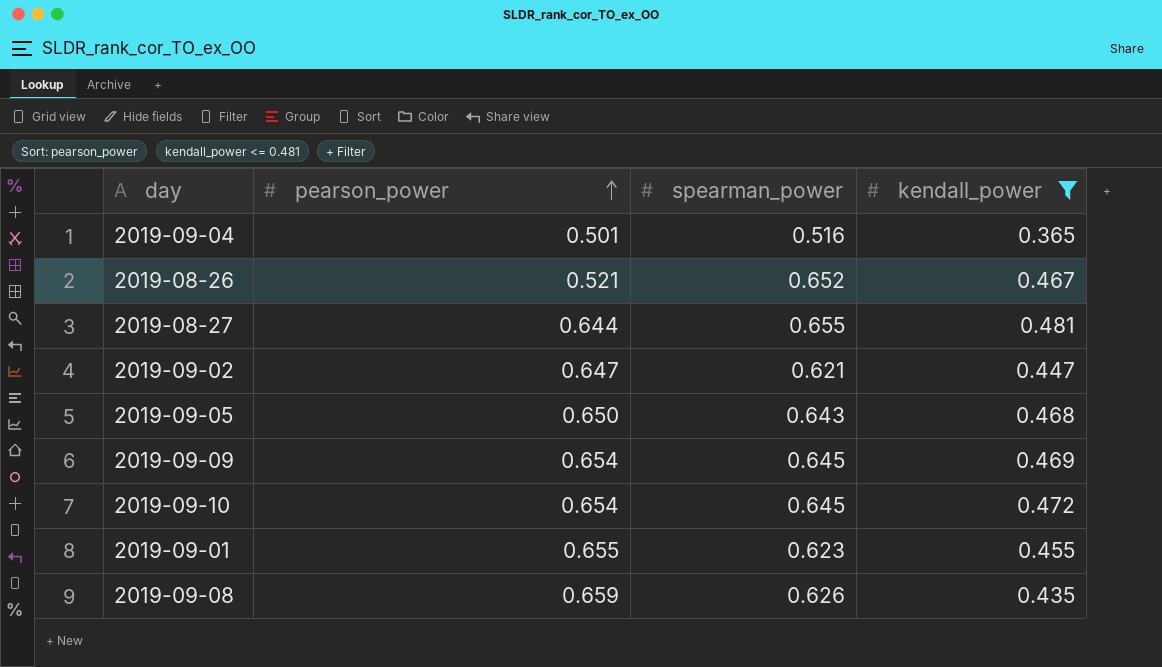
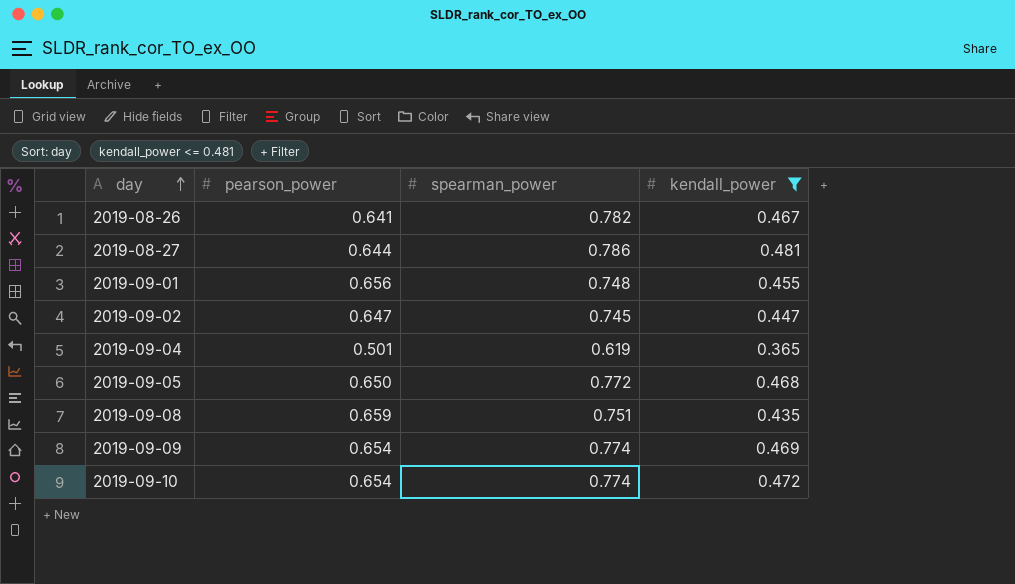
row order: pearson_power ascending -> day ascending
2019-08-26 | pearson_power: 0.521 -> 0.641
2019-08-26 | spearman_power: 0.652 -> 0.782
2019-08-27 | spearman_power: 0.655 -> 0.786
2019-09-01 | pearson_power: 0.655 -> 0.656
2019-09-01 | spearman_power: 0.623 -> 0.748
2019-09-02 | spearman_power: 0.621 -> 0.745
2019-09-04 | spearman_power: 0.516 -> 0.619
2019-09-05 | spearman_power: 0.643 -> 0.772
2019-09-08 | spearman_power: 0.626 -> 0.751
2019-09-09 | spearman_power: 0.645 -> 0.774
2019-09-10 | spearman_power: 0.645 -> 0.774

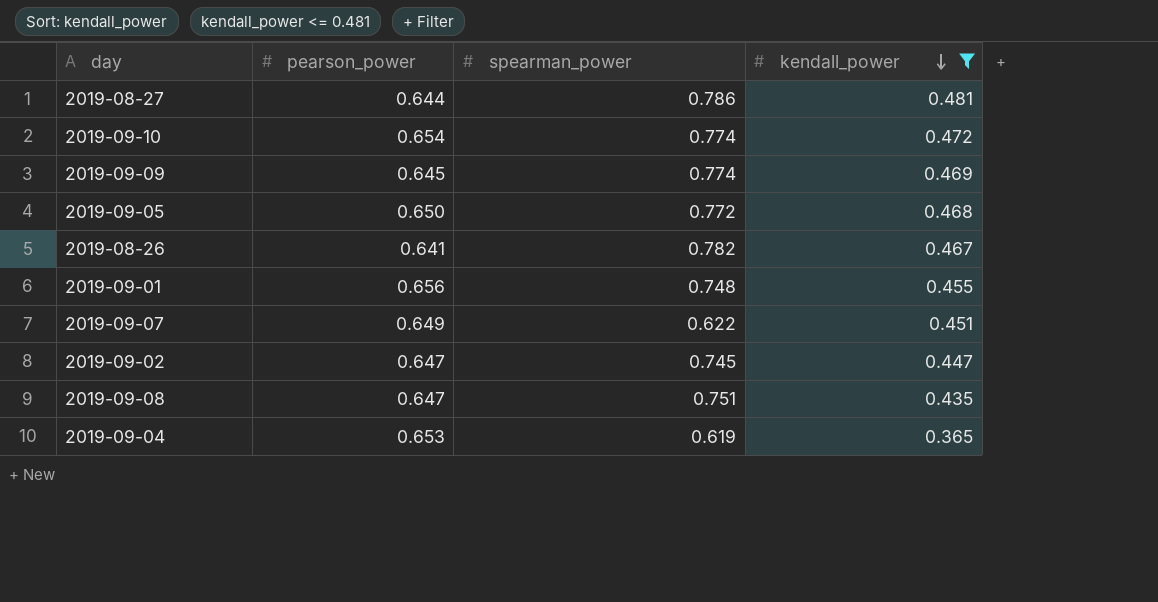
row order: day ascending -> kendall_power descending
2019-09-09 | pearson_power: 0.654 -> 0.645
row 2019-09-07: none -> 0.649 | 0.622 | 0.451
2019-09-08 | pearson_power: 0.659 -> 0.647
2019-09-04 | pearson_power: 0.501 -> 0.653

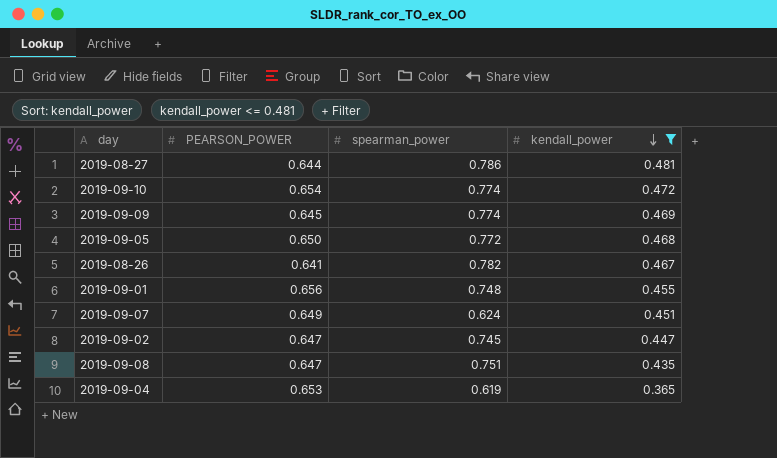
column name: pearson_power -> PEARSON_POWER
2019-09-07 | spearman_power: 0.622 -> 0.624

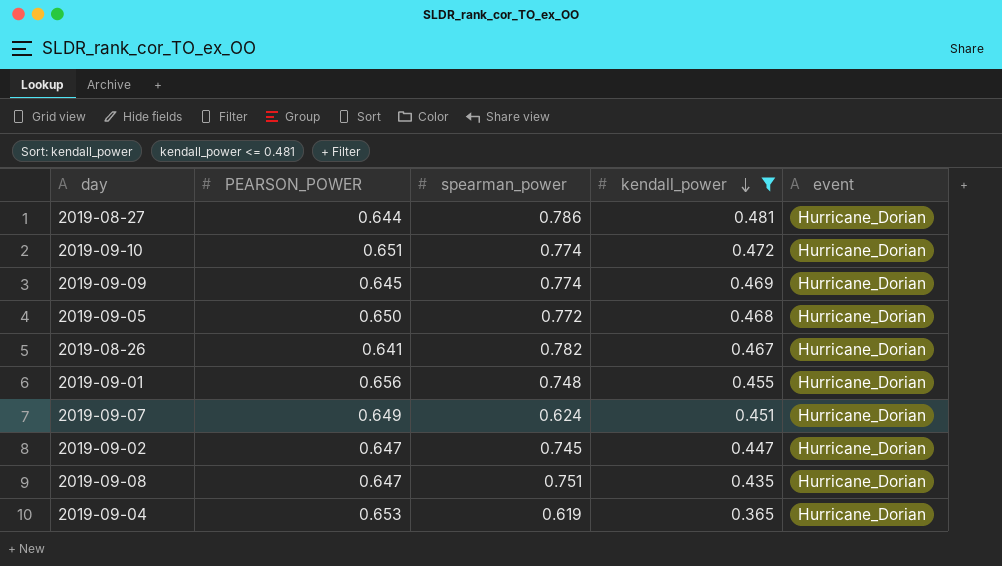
column event | position: none -> 5
2019-09-10 | PEARSON_POWER: 0.654 -> 0.651

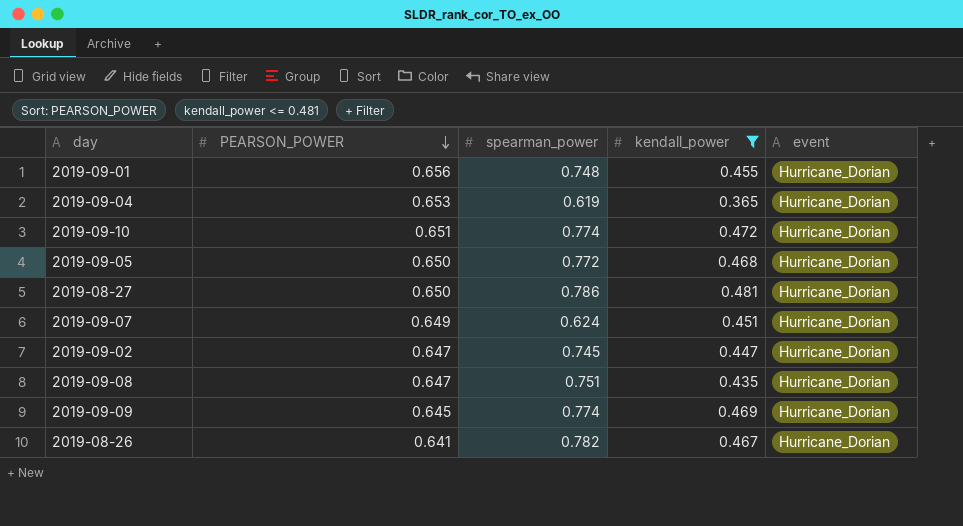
row order: kendall_power descending -> PEARSON_POWER descending
2019-08-27 | PEARSON_POWER: 0.644 -> 0.650

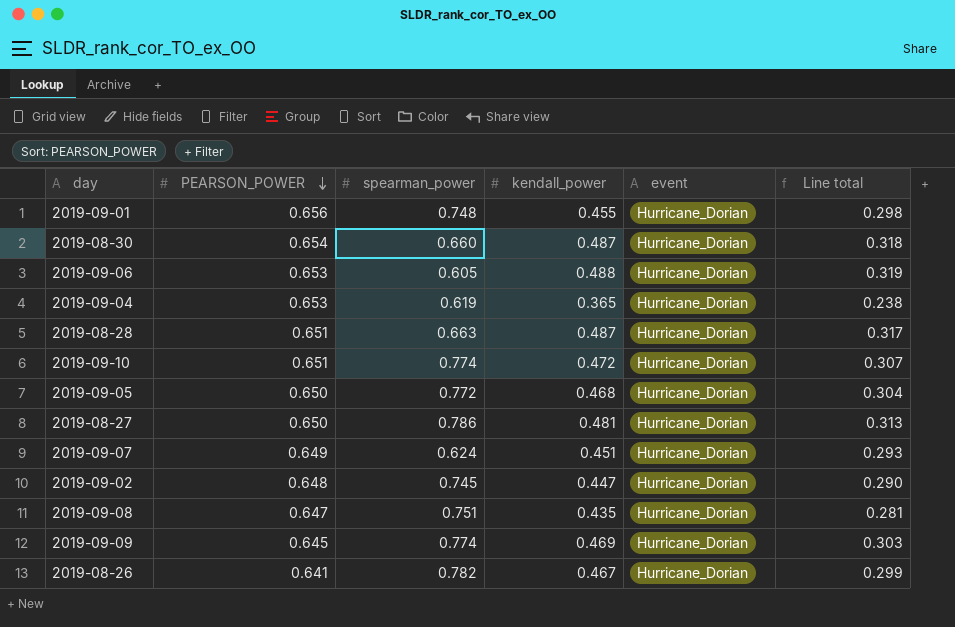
filter: kendall_power <= 0.481 -> none
column Line total | formula: none -> [PEARSON_POWER] * [kendall_power]
2019-09-02 | PEARSON_POWER: 0.647 -> 0.648

